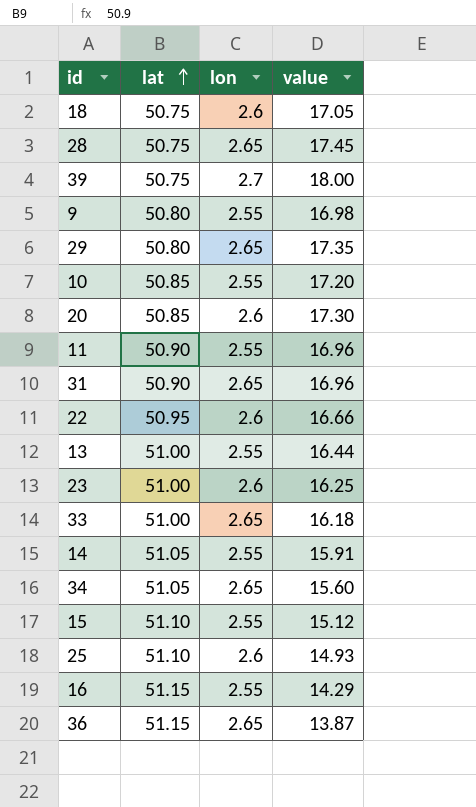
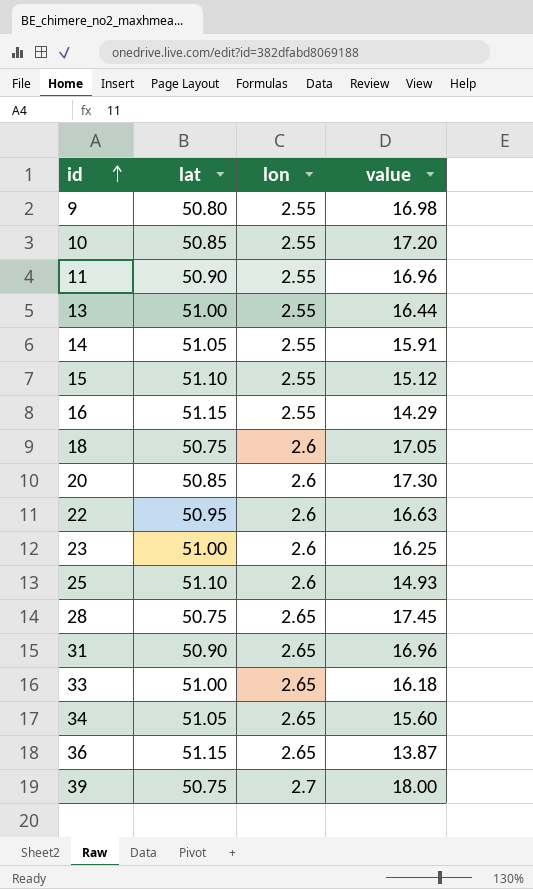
row order: lat ascending -> id ascending
row 29: 50.80 | 2.65 | 17.35 -> none
22 | value: 16.66 -> 16.63

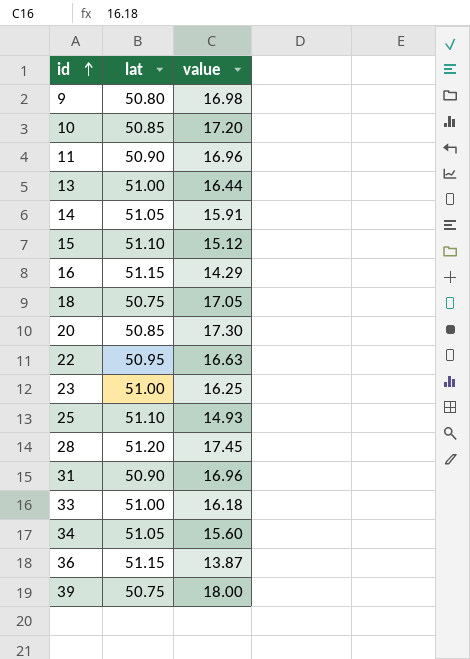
column lon | position: 3 -> none
28 | lat: 50.75 -> 51.20

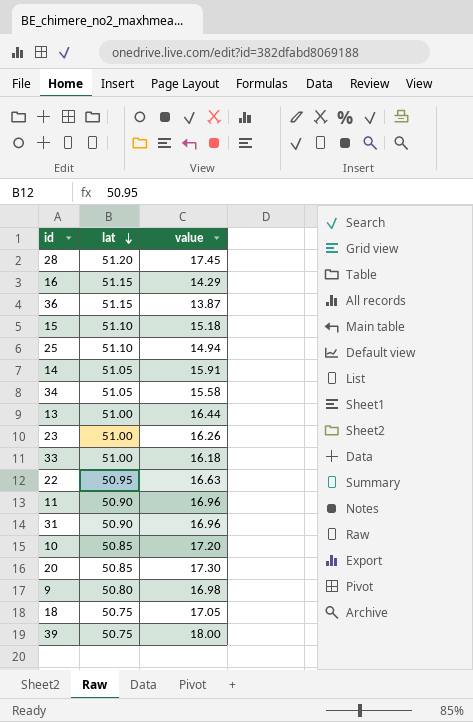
row order: id ascending -> lat descending
15 | value: 15.12 -> 15.18
25 | value: 14.93 -> 14.94
34 | value: 15.60 -> 15.58
23 | value: 16.25 -> 16.26

